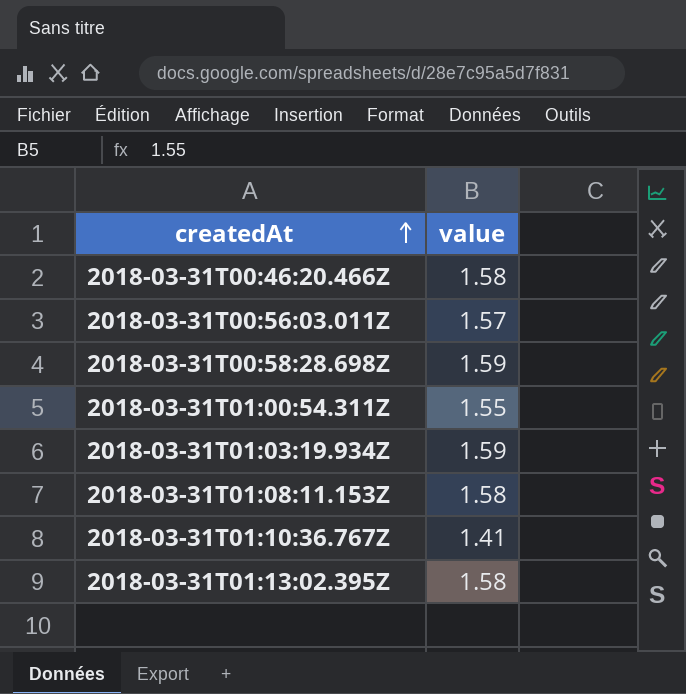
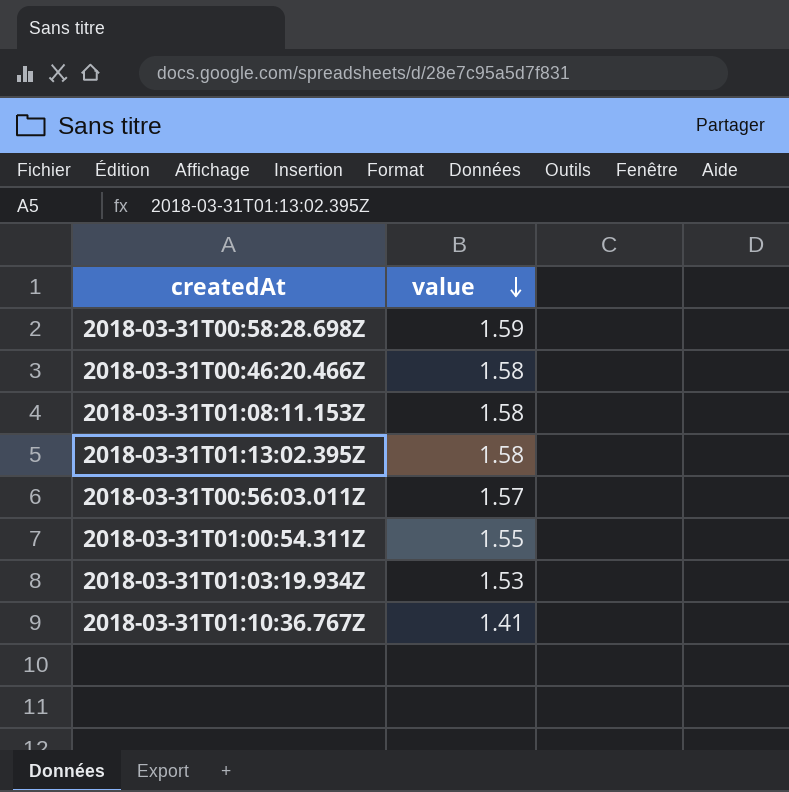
row order: createdAt ascending -> value descending
2018-03-31T01:03:19.934Z | value: 1.59 -> 1.53

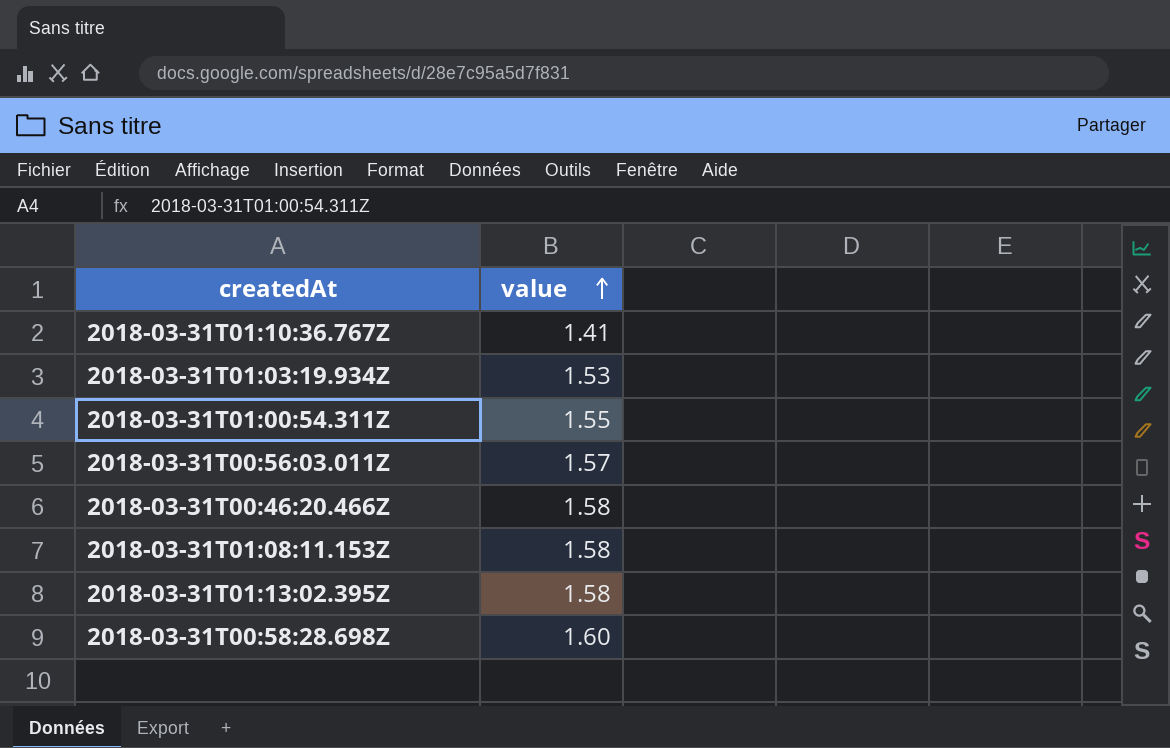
row order: value descending -> value ascending
2018-03-31T00:58:28.698Z | value: 1.59 -> 1.60

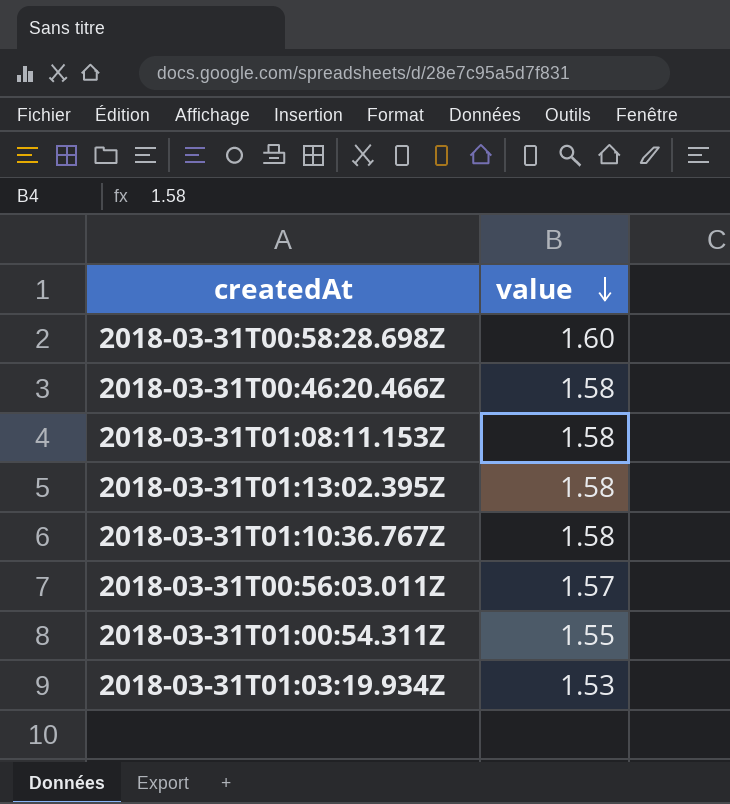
row order: value ascending -> value descending
2018-03-31T01:10:36.767Z | value: 1.41 -> 1.58

